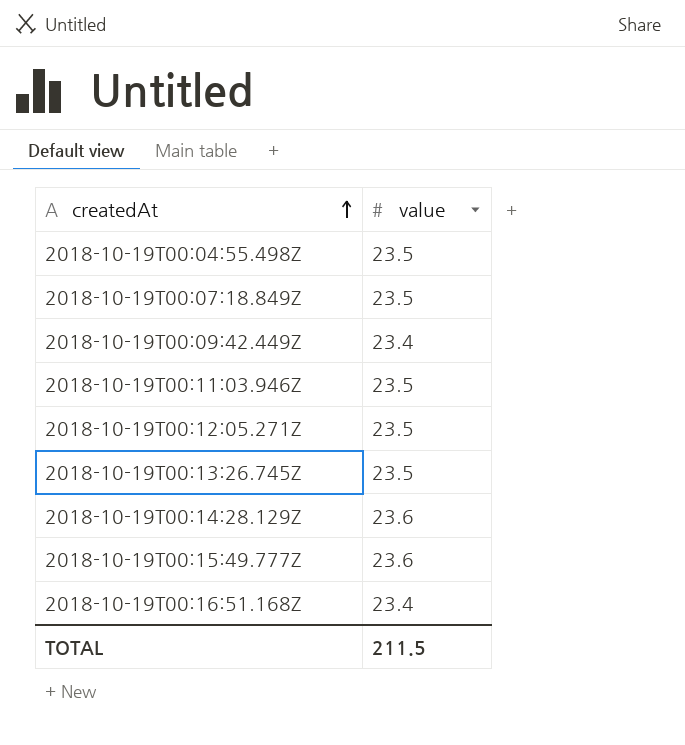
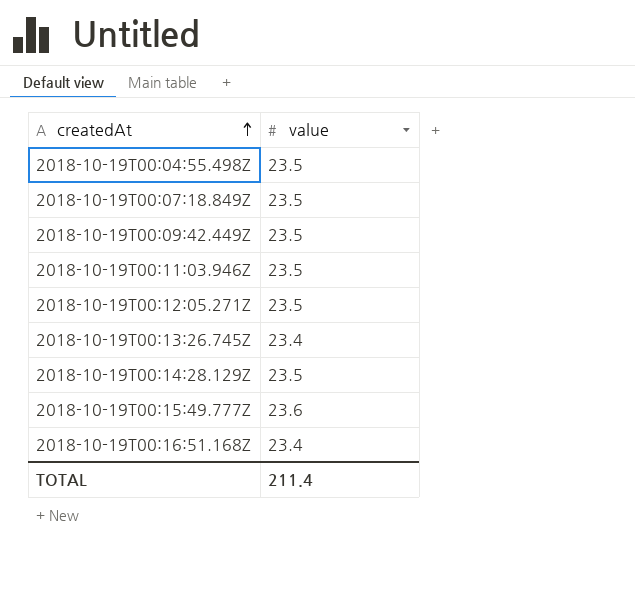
2018-10-19T00:09:42.449Z | value: 23.4 -> 23.5
2018-10-19T00:13:26.745Z | value: 23.5 -> 23.4
2018-10-19T00:14:28.129Z | value: 23.6 -> 23.5
TOTAL | value: 211.5 -> 211.4

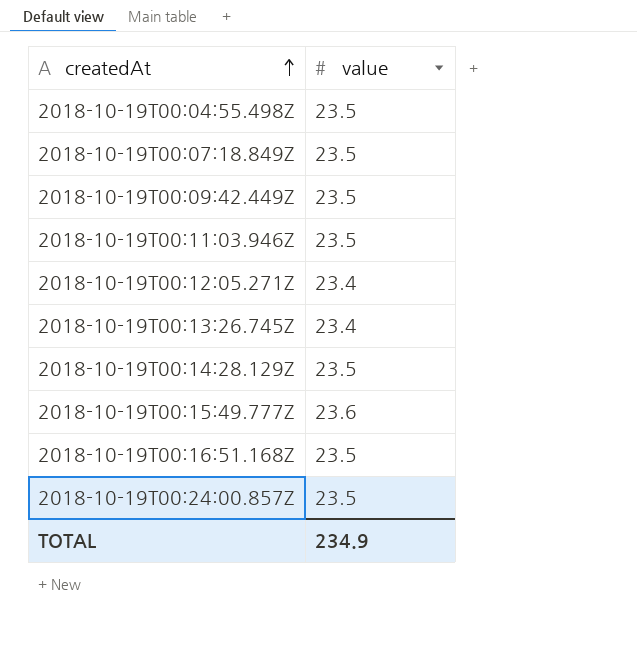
2018-10-19T00:12:05.271Z | value: 23.5 -> 23.4
2018-10-19T00:16:51.168Z | value: 23.4 -> 23.5
row 2018-10-19T00:24:00.857Z: none -> 23.5
TOTAL | value: 211.4 -> 234.9

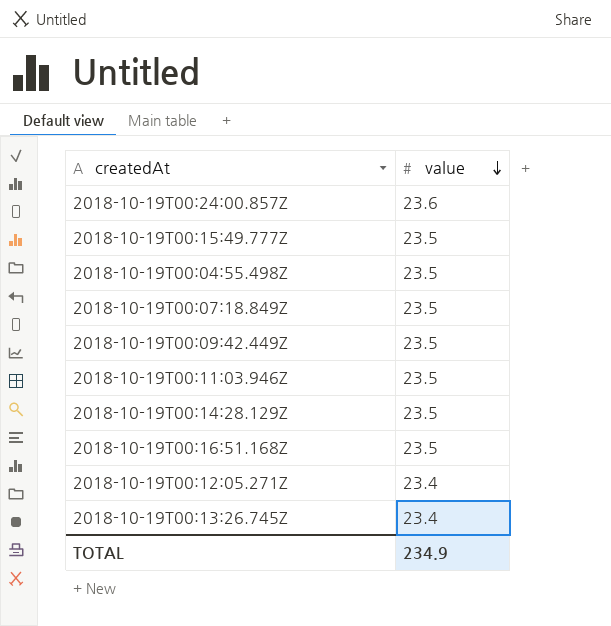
row order: createdAt ascending -> value descending
2018-10-19T00:24:00.857Z | value: 23.5 -> 23.6
2018-10-19T00:15:49.777Z | value: 23.6 -> 23.5

